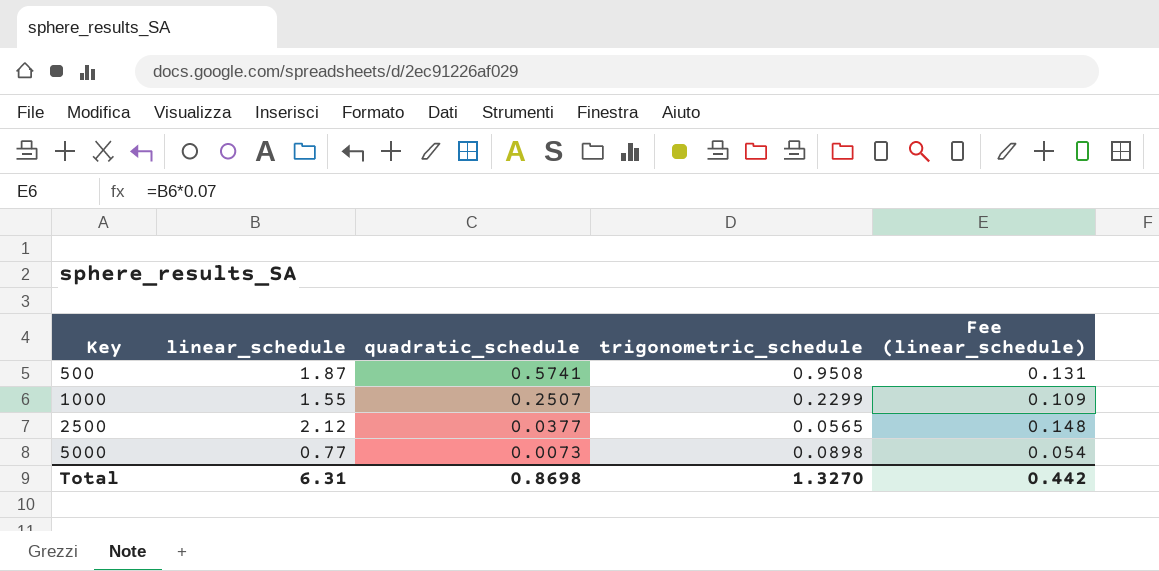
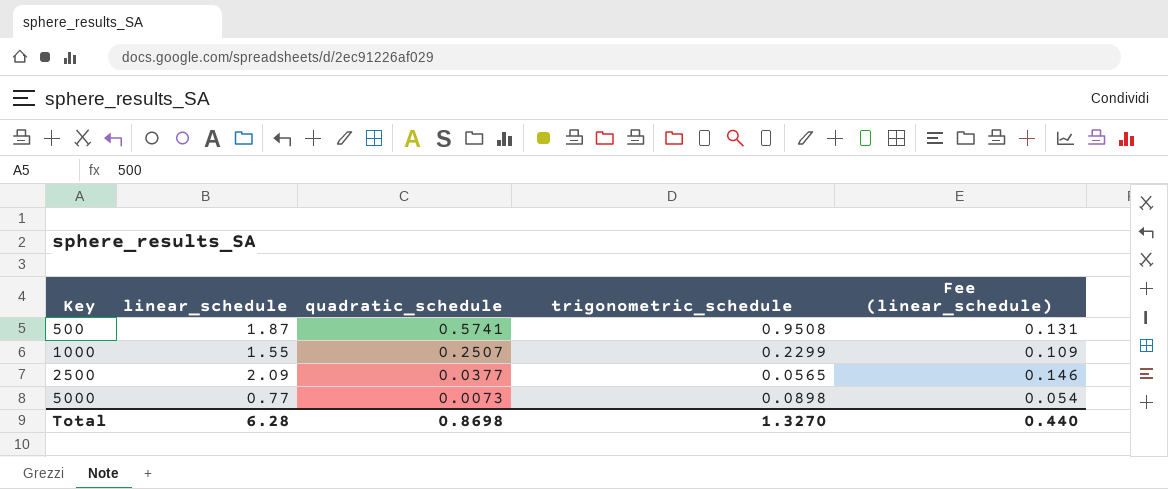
2500 | linear_schedule: 2.12 -> 2.09
2500 | Fee (linear_schedule): 0.148 -> 0.146
Total | linear_schedule: 6.31 -> 6.28
Total | Fee (linear_schedule): 0.442 -> 0.440

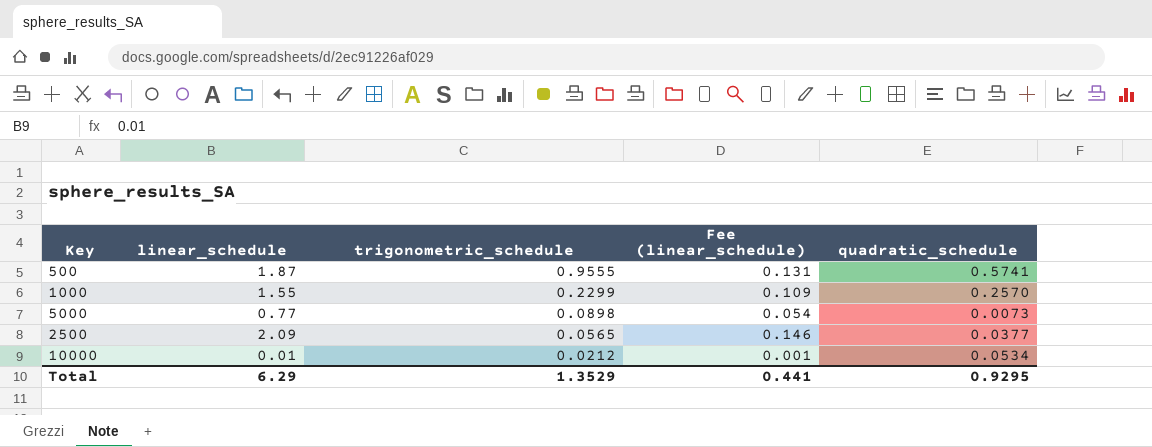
row order: Key ascending -> trigonometric_schedule descending
column quadratic_schedule | position: 3 -> 5
500 | trigonometric_schedule: 0.9508 -> 0.9555
1000 | quadratic_schedule: 0.2507 -> 0.2570
row 10000: none -> 0.01 | 0.0212 | 0.001 | 0.0534
Total | linear_schedule: 6.28 -> 6.29
Total | trigonometric_schedule: 1.3270 -> 1.3529
Total | Fee (linear_schedule): 0.440 -> 0.441
Total | quadratic_schedule: 0.8698 -> 0.9295

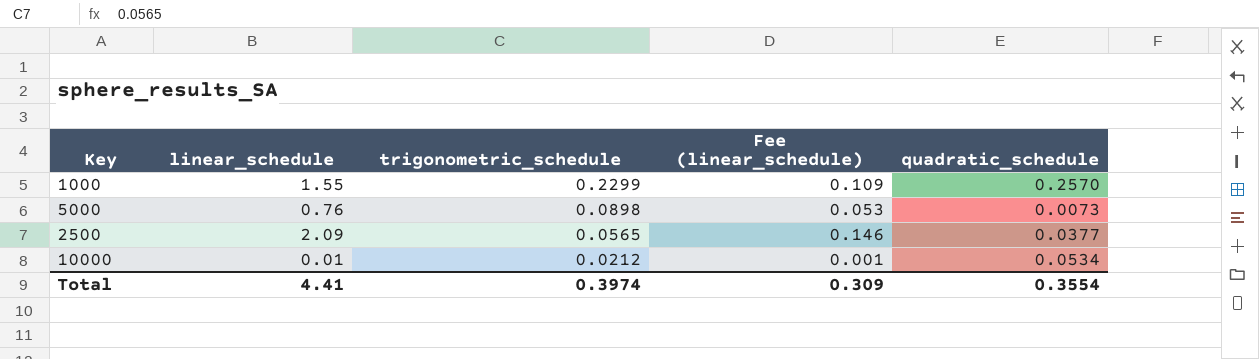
row 500: 1.87 | 0.9555 | 0.131 | 0.5741 -> none
5000 | linear_schedule: 0.77 -> 0.76
5000 | Fee (linear_schedule): 0.054 -> 0.053
Total | linear_schedule: 6.29 -> 4.41
Total | trigonometric_schedule: 1.3529 -> 0.3974
Total | Fee (linear_schedule): 0.441 -> 0.309
Total | quadratic_schedule: 0.9295 -> 0.3554

